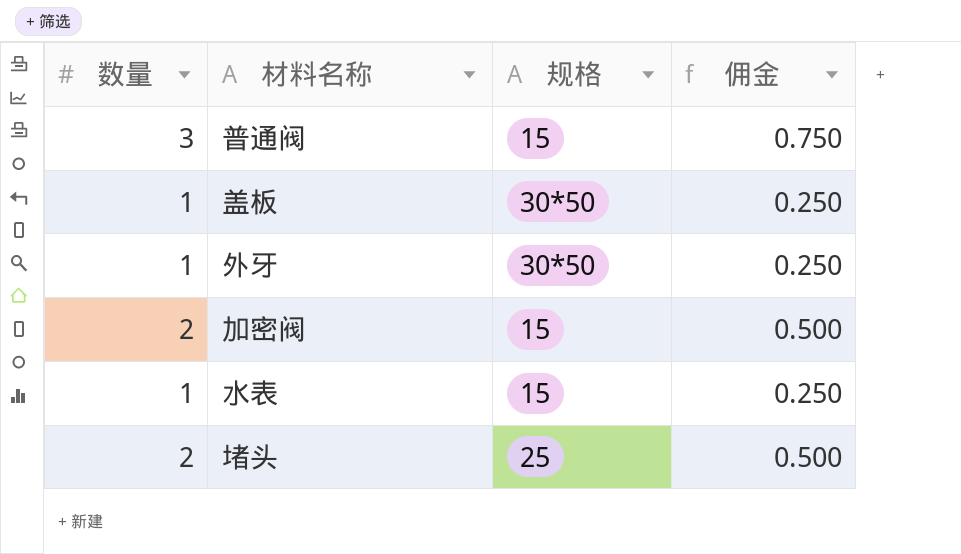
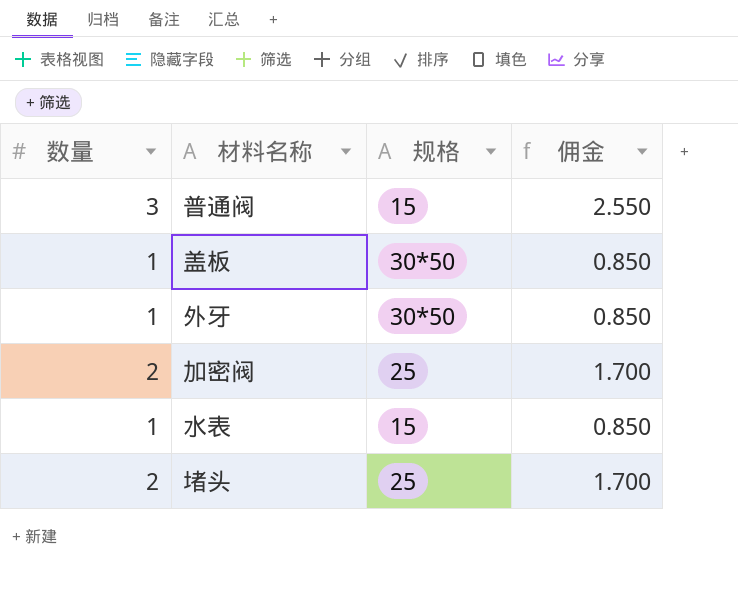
column 佣金 | formula: [数量] * 0.25 -> [数量] * 0.85
加密阀 | 规格: 15 -> 25

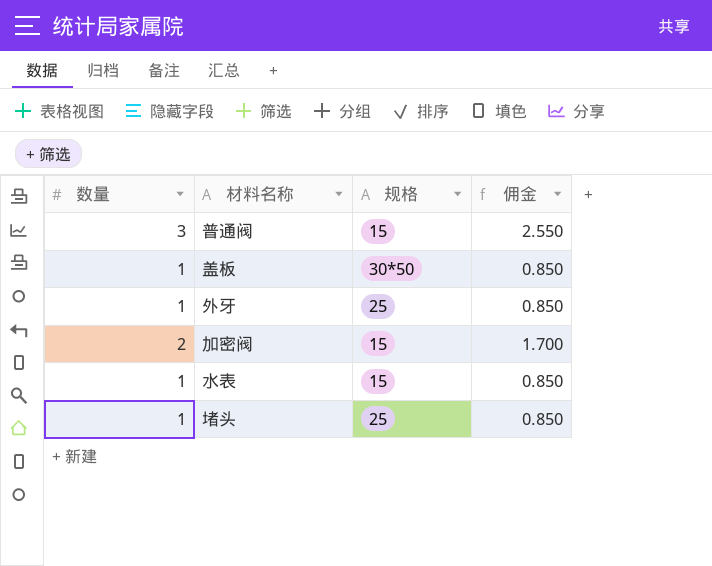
外牙 | 规格: 30*50 -> 25
加密阀 | 规格: 25 -> 15
堵头 | 数量: 2 -> 1
堵头 | 佣金: 1.700 -> 0.850

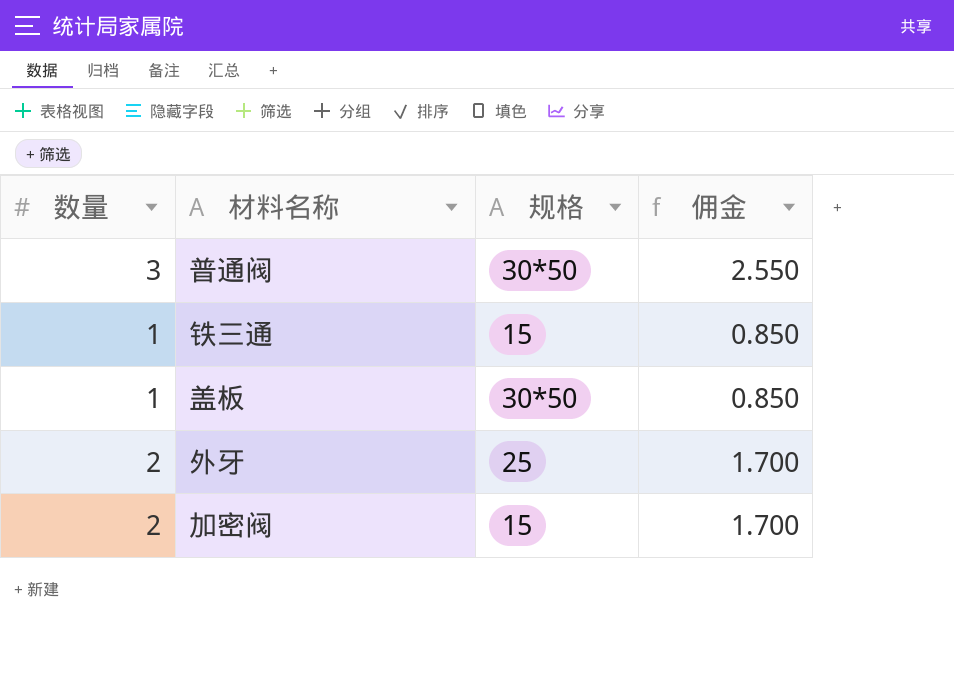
row 水表: 1 | 15 | 0.850 -> none
row 堵头: 1 | 25 | 0.850 -> none
普通阀 | 规格: 15 -> 30*50
row 铁三通: none -> 1 | 15 | 0.850
外牙 | 数量: 1 -> 2
外牙 | 佣金: 0.850 -> 1.700

